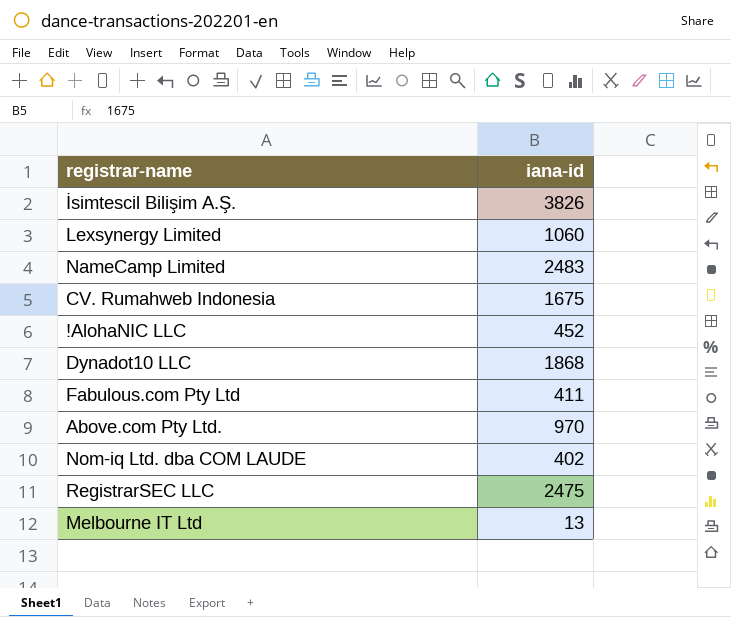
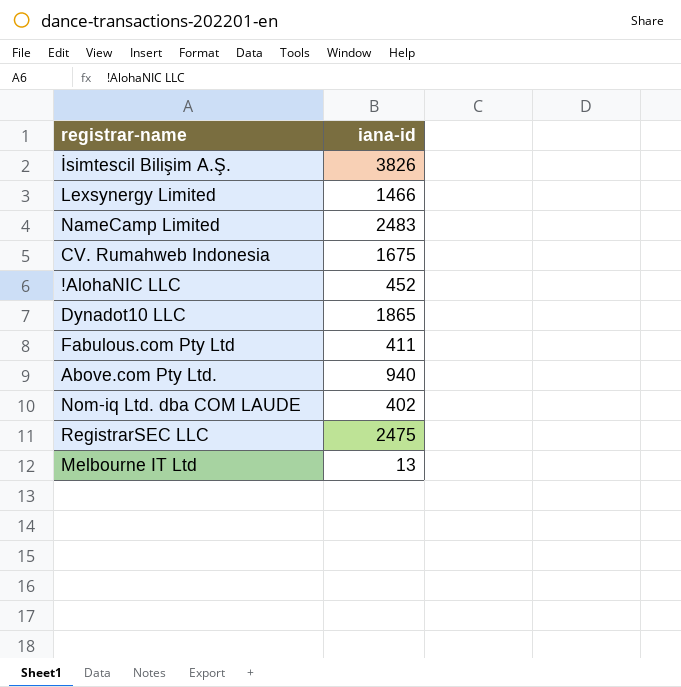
Lexsynergy Limited | iana-id: 1060 -> 1466
Dynadot10 LLC | iana-id: 1868 -> 1865
Above.com Pty Ltd. | iana-id: 970 -> 940

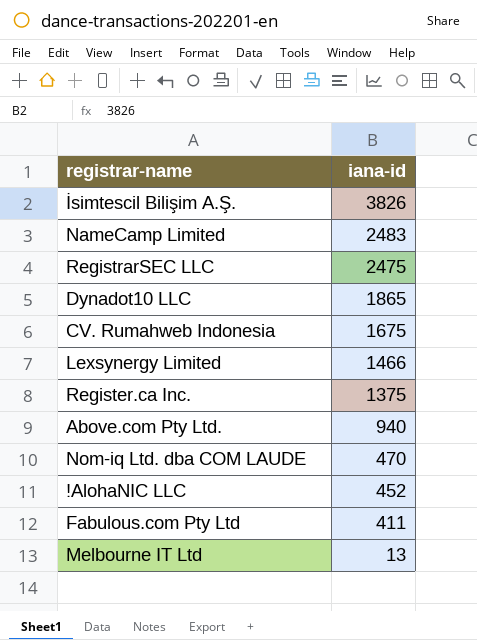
row order: none -> iana-id descending
row Register.ca Inc.: none -> 1375
Nom-iq Ltd. dba COM LAUDE | iana-id: 402 -> 470

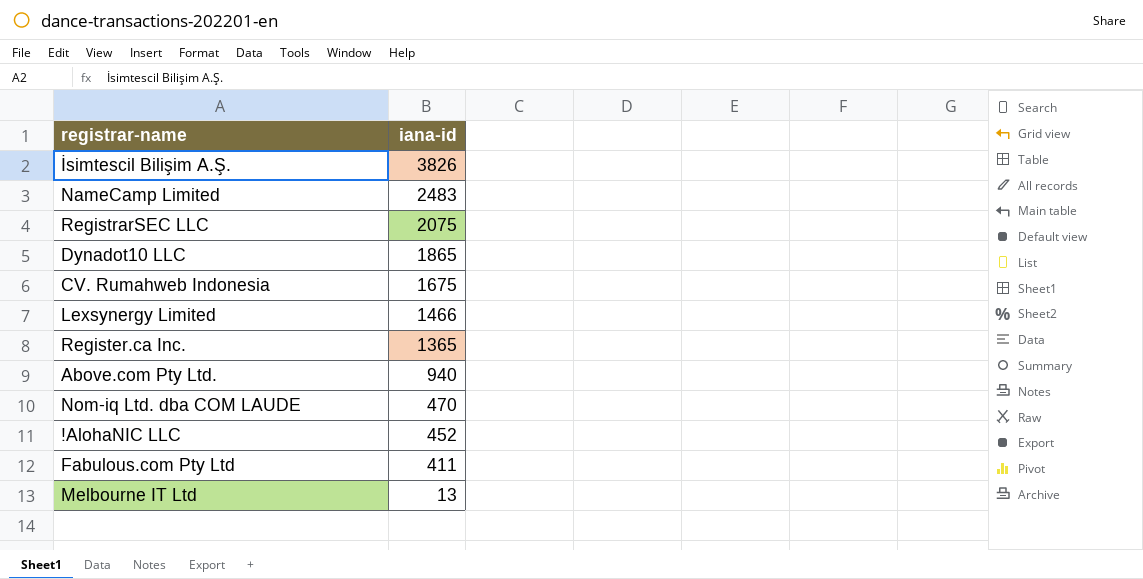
RegistrarSEC LLC | iana-id: 2475 -> 2075
Register.ca Inc. | iana-id: 1375 -> 1365

